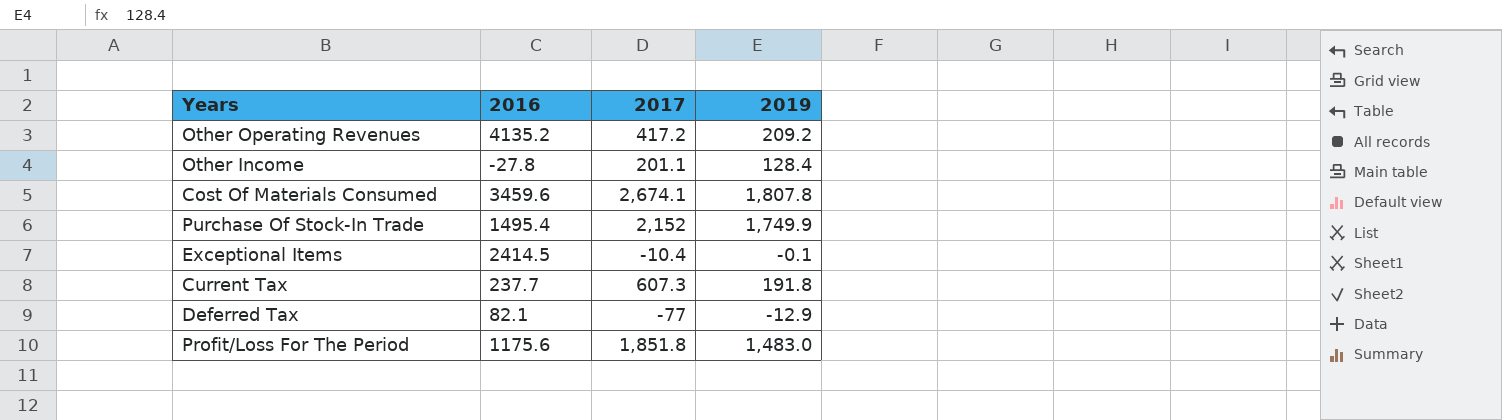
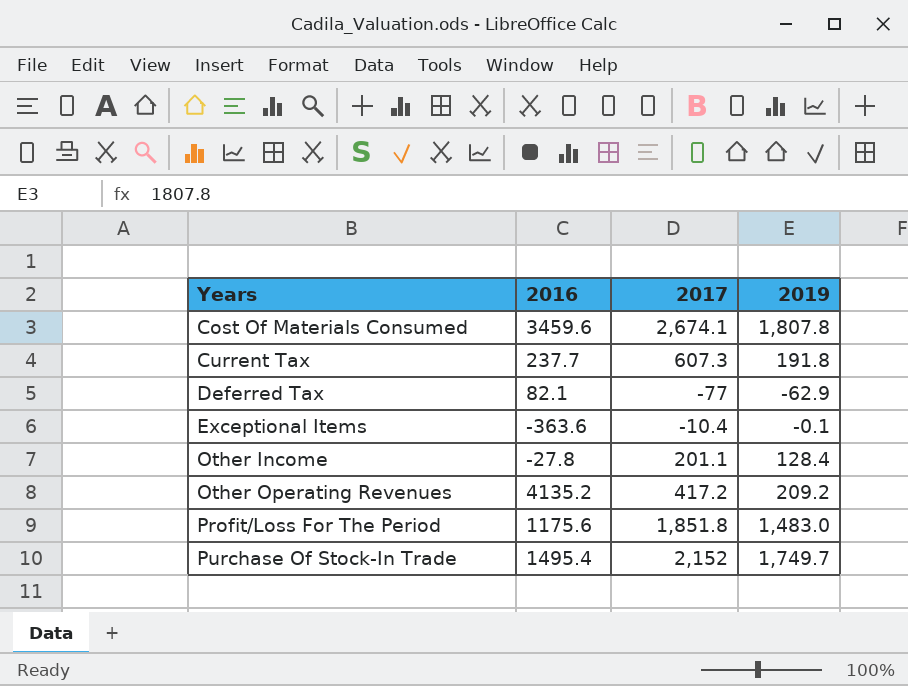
row order: none -> Years ascending
Deferred Tax | 2019: -12.9 -> -62.9
Exceptional Items | 2016: 2414.5 -> -363.6
Purchase Of Stock-In Trade | 2019: 1,749.9 -> 1,749.7

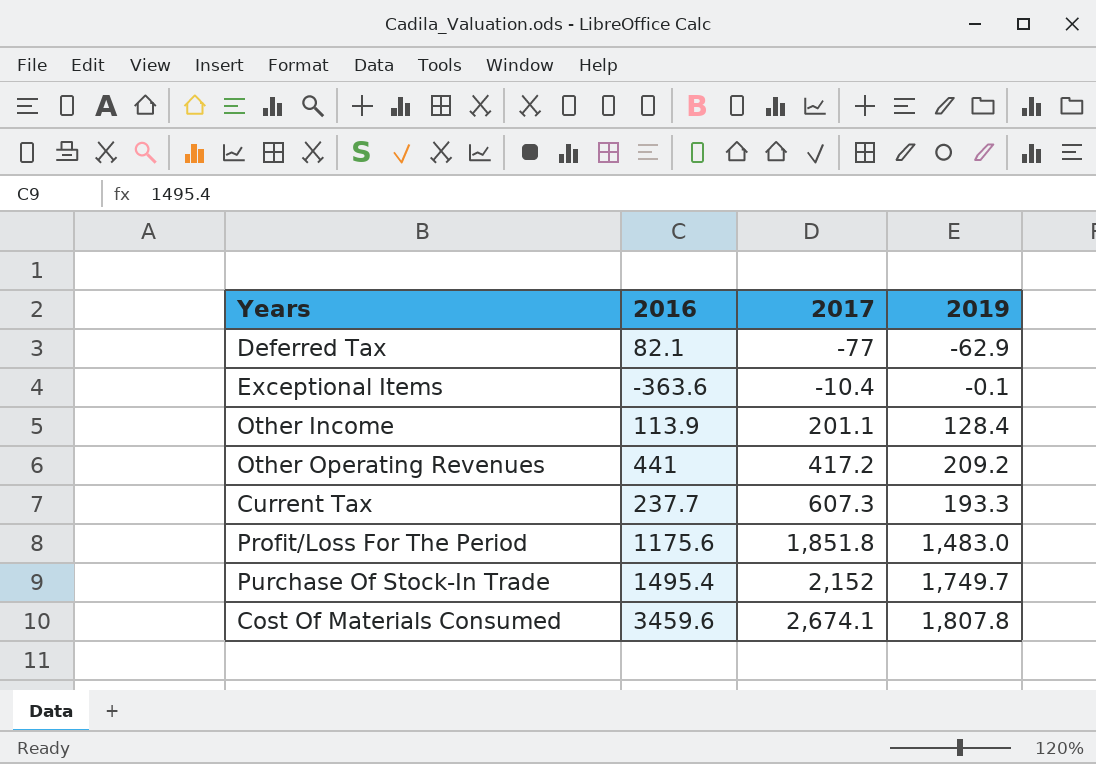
row order: Years ascending -> 2017 ascending
Other Income | 2016: -27.8 -> 113.9
Other Operating Revenues | 2016: 4135.2 -> 441
Current Tax | 2019: 191.8 -> 193.3

